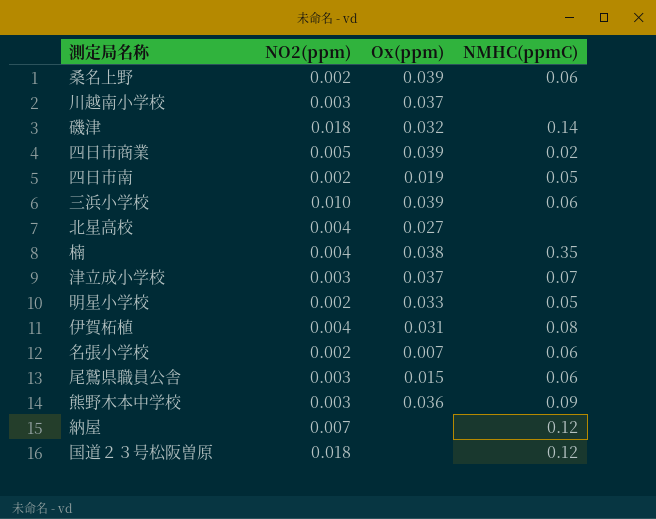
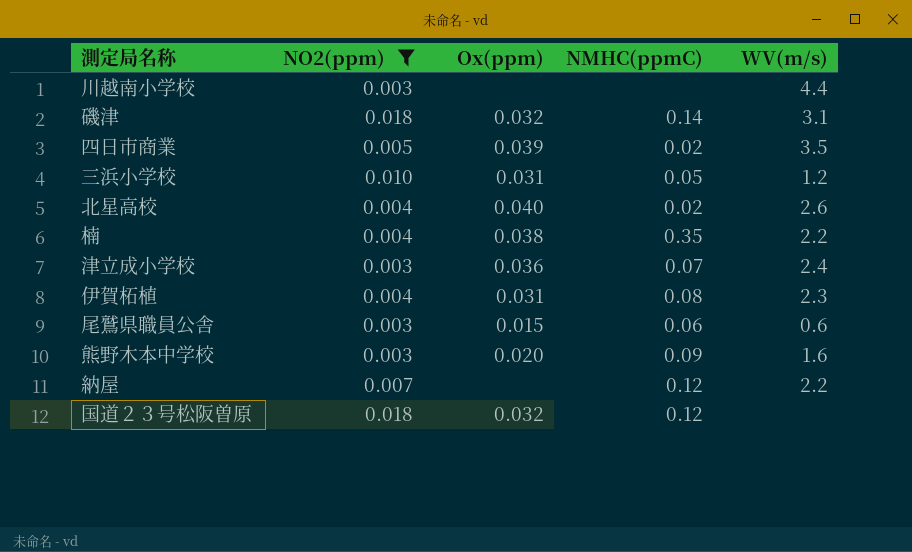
filter: none -> NO2(ppm) != 0.002
column WV(m/s) | position: none -> 5
川越南小学校 | Ox(ppm): 0.037 -> none
三浜小学校 | Ox(ppm): 0.039 -> 0.031
三浜小学校 | NMHC(ppmC): 0.06 -> 0.05
北星高校 | Ox(ppm): 0.027 -> 0.040
北星高校 | NMHC(ppmC): none -> 0.02
津立成小学校 | Ox(ppm): 0.037 -> 0.036
熊野木本中学校 | Ox(ppm): 0.036 -> 0.020
国道２３号松阪曽原 | Ox(ppm): none -> 0.032

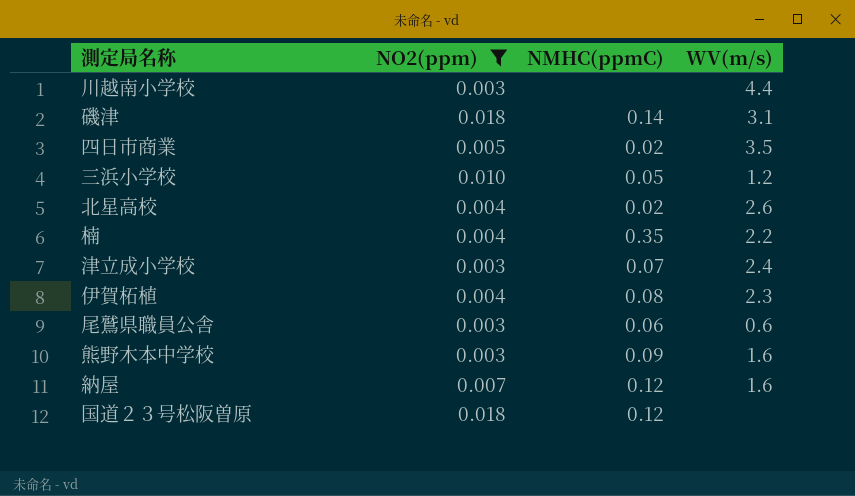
column Ox(ppm) | position: 3 -> none
納屋 | WV(m/s): 2.2 -> 1.6

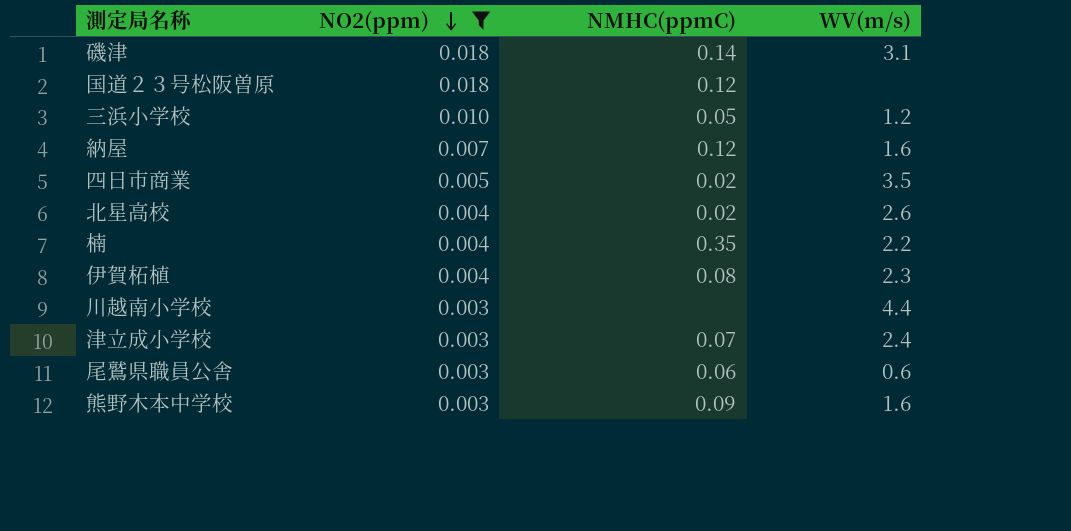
row order: none -> NO2(ppm) descending

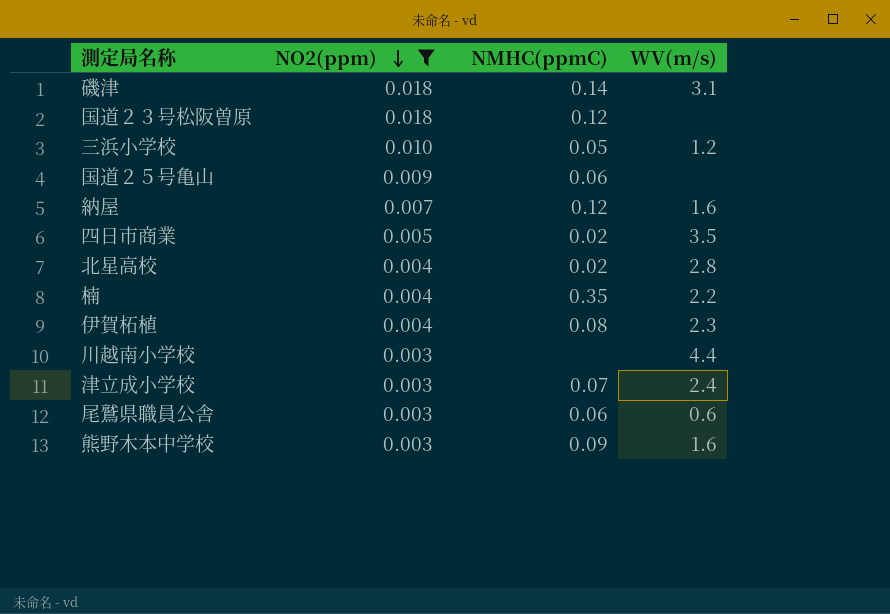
row 国道２５号亀山: none -> 0.009 | 0.06 | none
北星高校 | WV(m/s): 2.6 -> 2.8

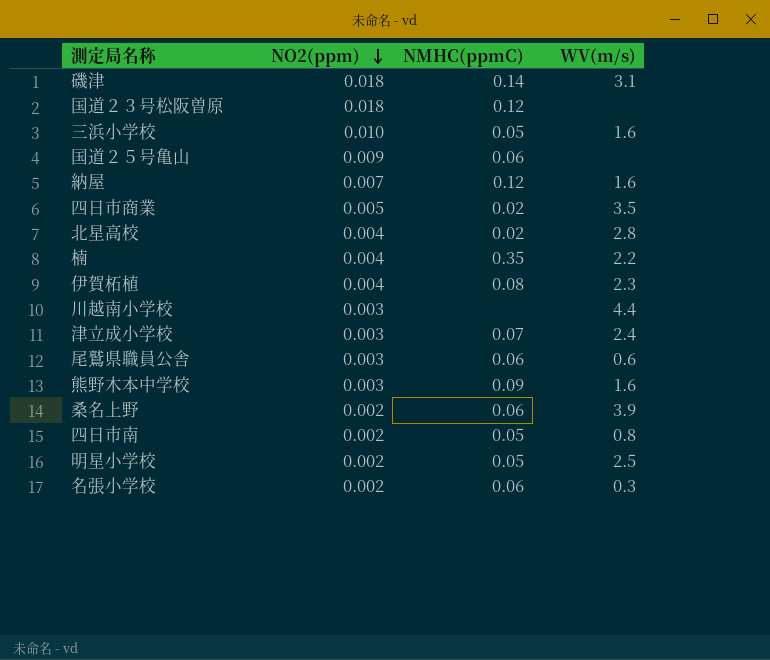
filter: NO2(ppm) != 0.002 -> none
三浜小学校 | WV(m/s): 1.2 -> 1.6

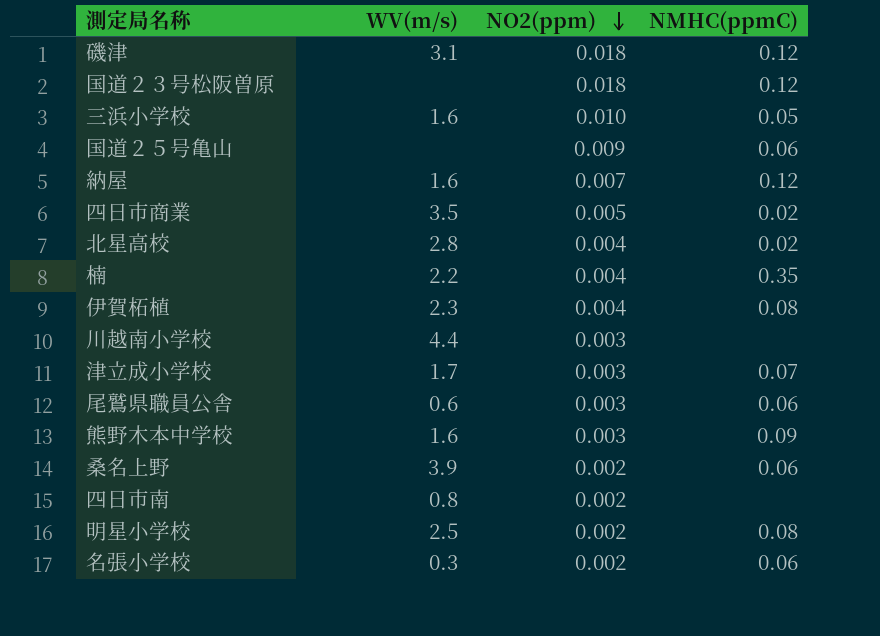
column WV(m/s) | position: 4 -> 2
磯津 | NMHC(ppmC): 0.14 -> 0.12
津立成小学校 | WV(m/s): 2.4 -> 1.7
四日市南 | NMHC(ppmC): 0.05 -> none
明星小学校 | NMHC(ppmC): 0.05 -> 0.08

